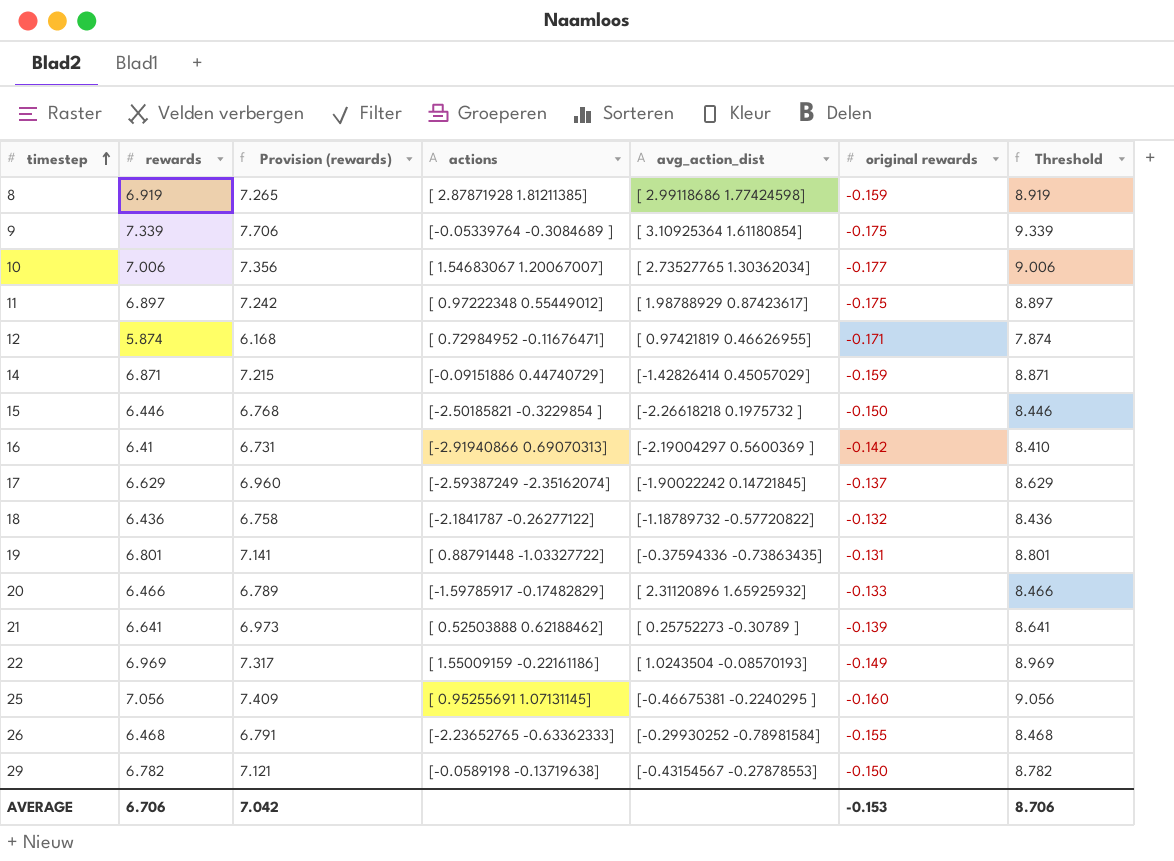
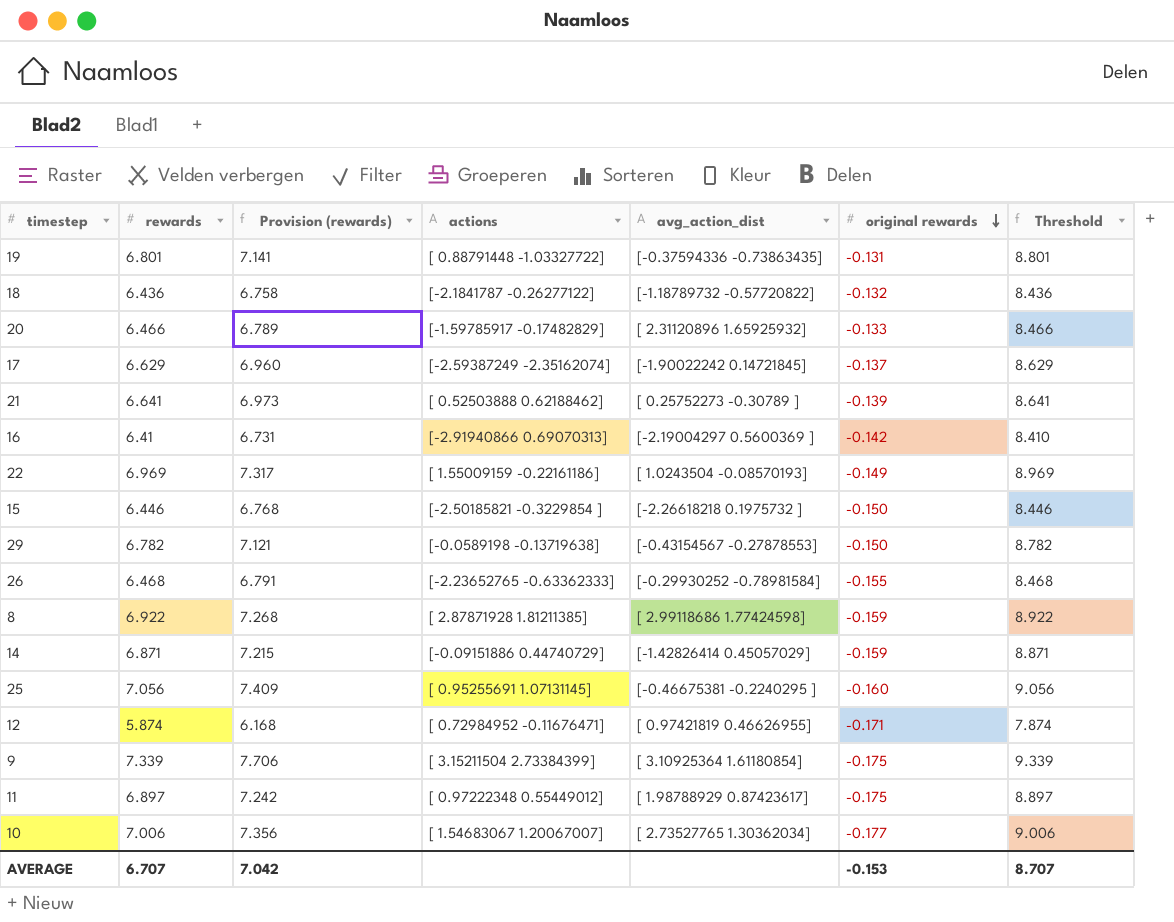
row order: timestep ascending -> original rewards descending
8 | rewards: 6.919 -> 6.922
8 | Provision (rewards): 7.265 -> 7.268
8 | Threshold: 8.919 -> 8.922
9 | actions: [-0.05339764 -0.3084689 ] -> [ 3.15211504 2.73384399]
AVERAGE | rewards: 6.706 -> 6.707
AVERAGE | Threshold: 8.706 -> 8.707

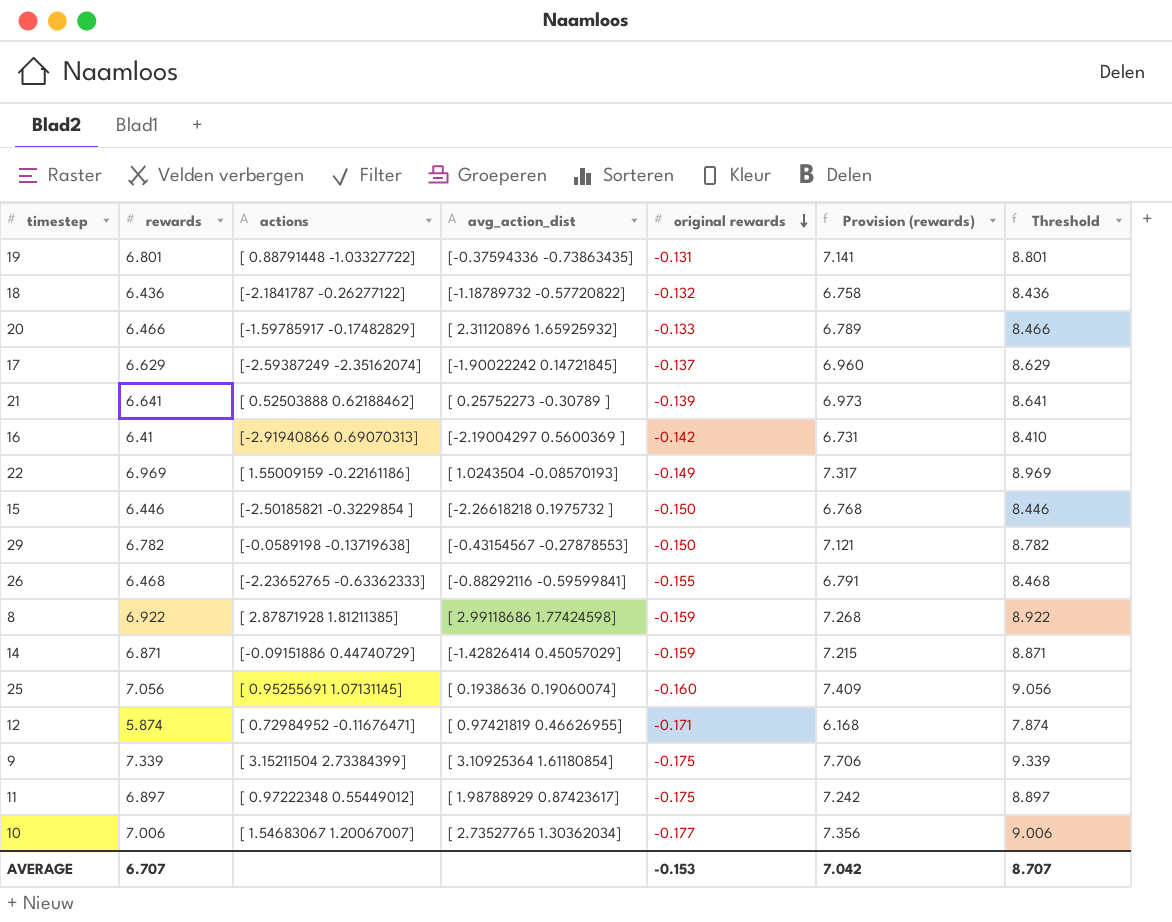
column Provision (rewards) | position: 3 -> 6
26 | avg_action_dist: [-0.29930252 -0.78981584] -> [-0.88292116 -0.59599841]
25 | avg_action_dist: [-0.46675381 -0.2240295 ] -> [ 0.1938636 0.19060074]

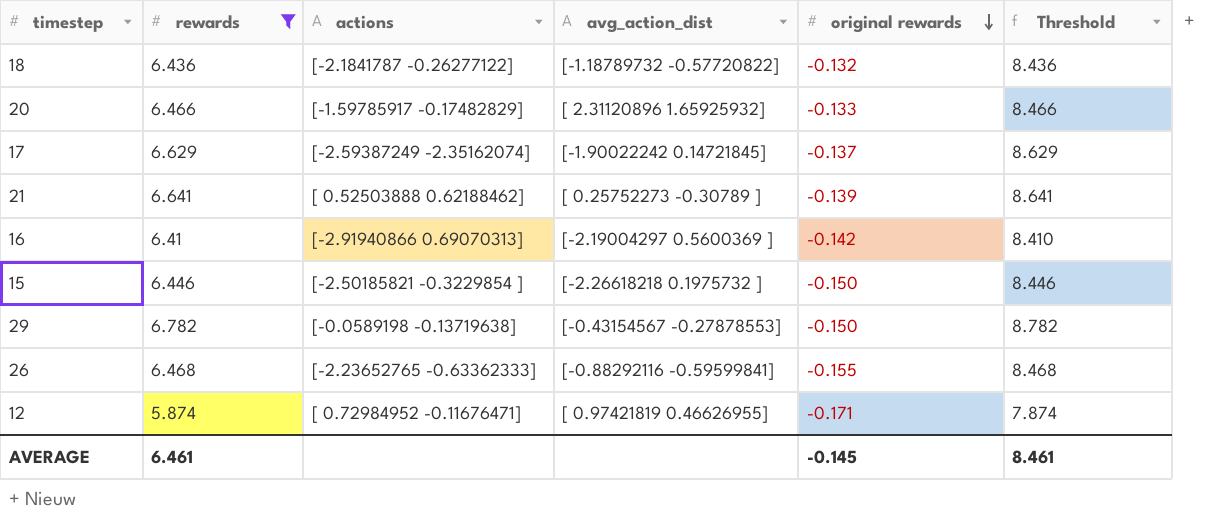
filter: none -> rewards <= 6.782
column Provision (rewards) | formula: [rewards] * 1.05 -> none
AVERAGE | rewards: 6.707 -> 6.461
AVERAGE | original rewards: -0.153 -> -0.145
AVERAGE | Threshold: 8.707 -> 8.461

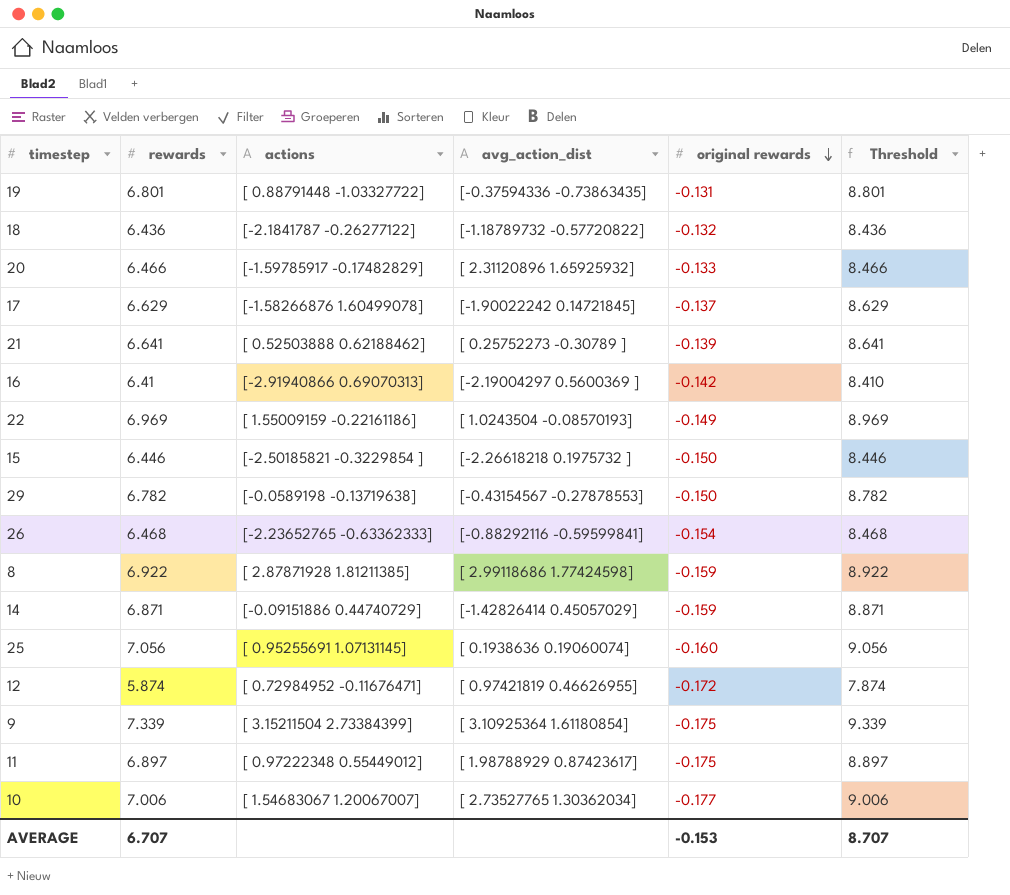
filter: rewards <= 6.782 -> none
17 | actions: [-2.59387249 -2.35162074] -> [-1.58266876 1.60499078]
26 | original rewards: -0.155 -> -0.154
12 | original rewards: -0.171 -> -0.172
AVERAGE | rewards: 6.461 -> 6.707
AVERAGE | original rewards: -0.145 -> -0.153
AVERAGE | Threshold: 8.461 -> 8.707

